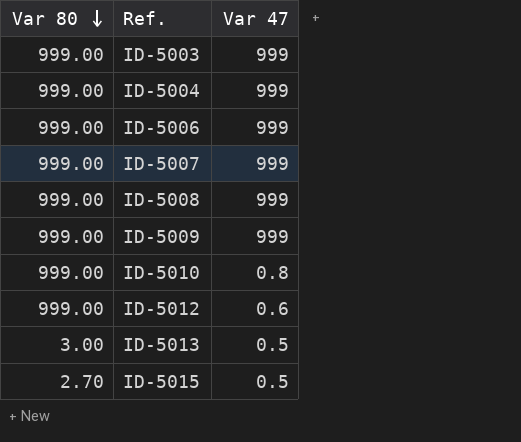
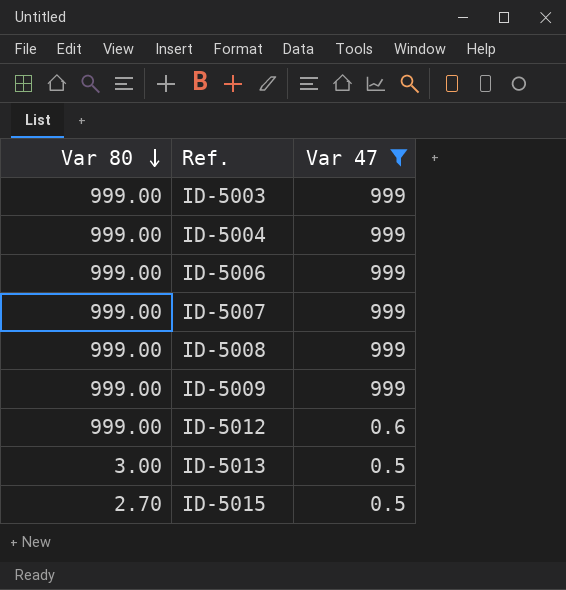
filter: none -> Var 47 != 0.8

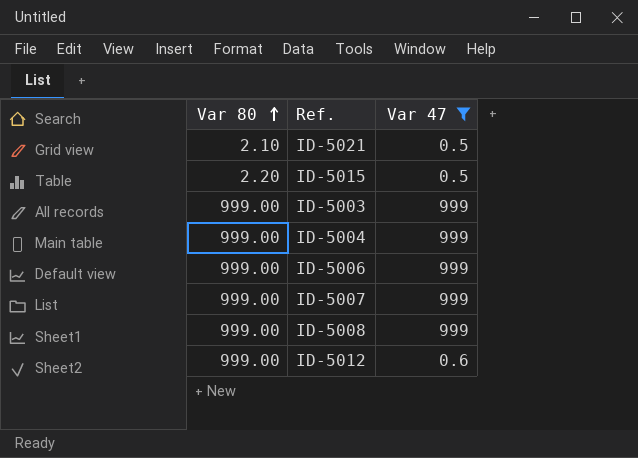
row order: Var 80 descending -> Var 80 ascending
row ID-5009: 999.00 | 999 -> none
row ID-5013: 3.00 | 0.5 -> none
row ID-5021: none -> 2.10 | 0.5
ID-5015 | Var 80: 2.70 -> 2.20

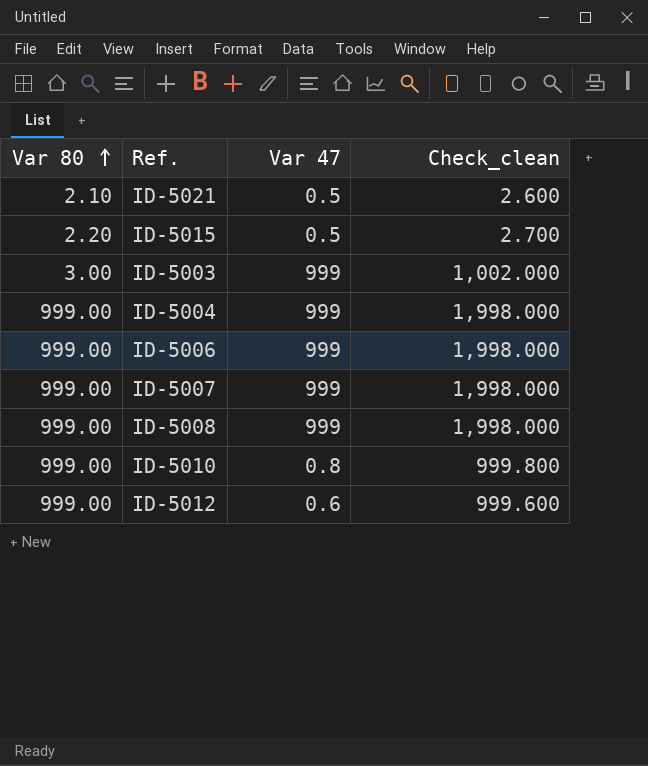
filter: Var 47 != 0.8 -> none
column Check_clean | formula: none -> [Var 80] + [Var 47]
ID-5003 | Var 80: 999.00 -> 3.00

